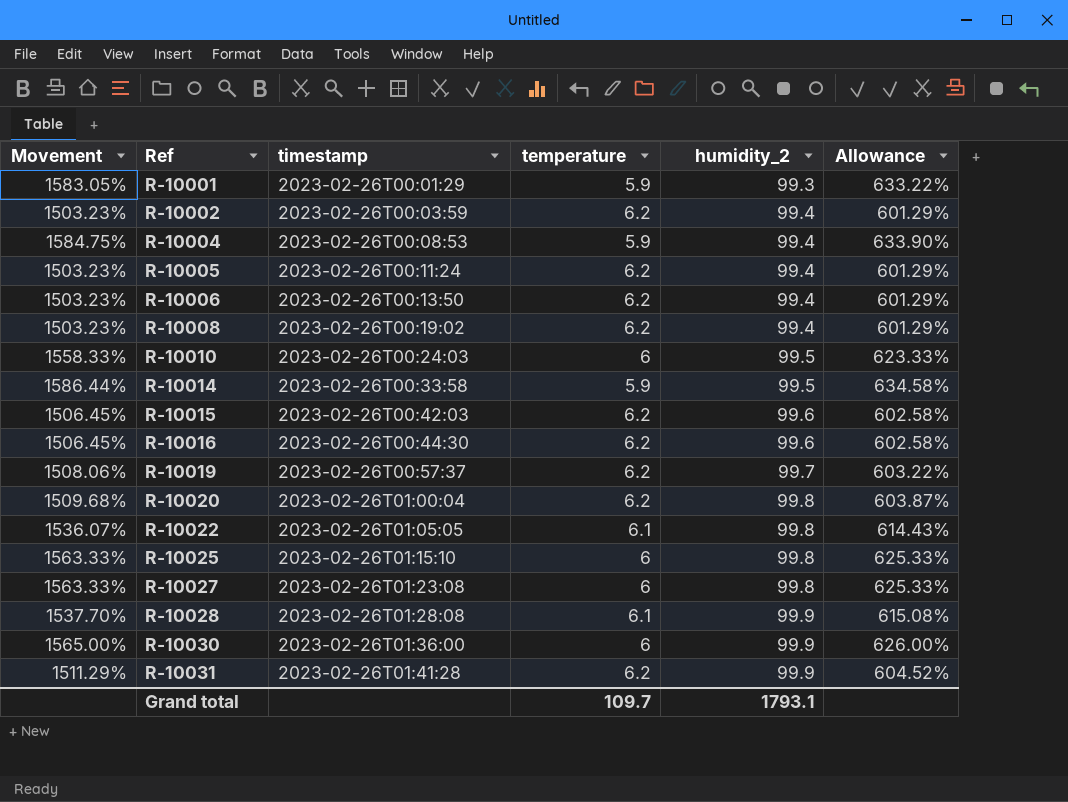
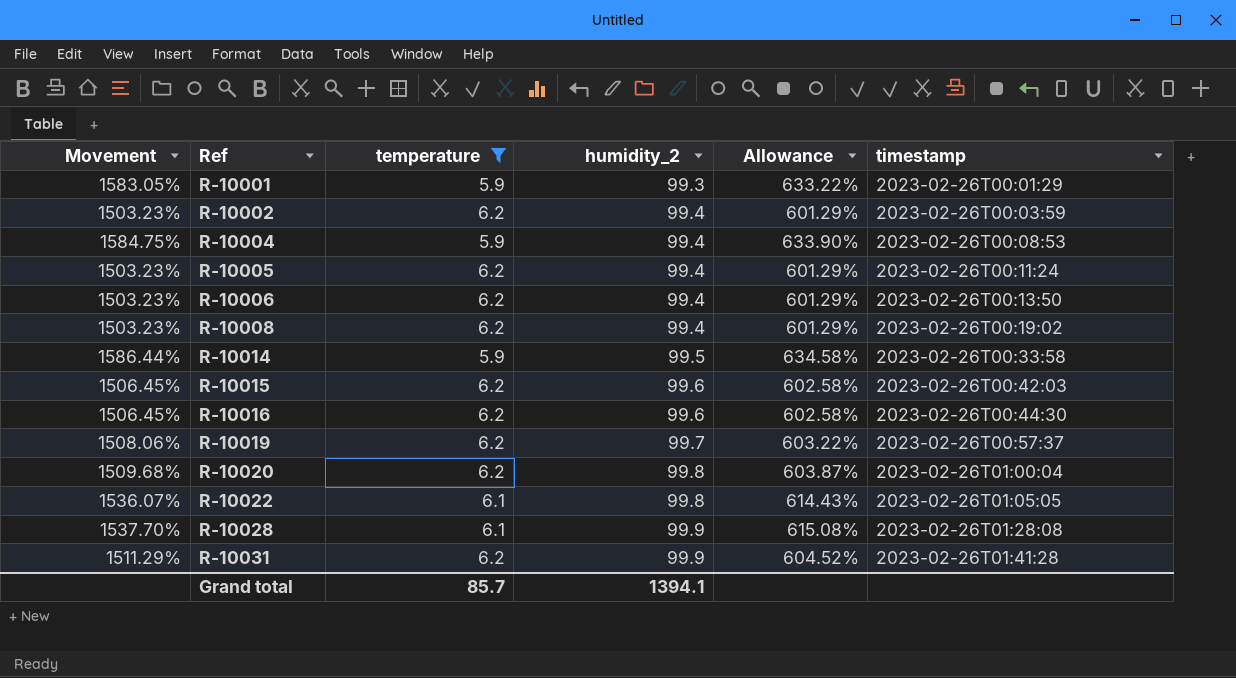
filter: none -> temperature != 6
column timestamp | position: 3 -> 6
Grand total | temperature: 109.7 -> 85.7
Grand total | humidity_2: 1793.1 -> 1394.1

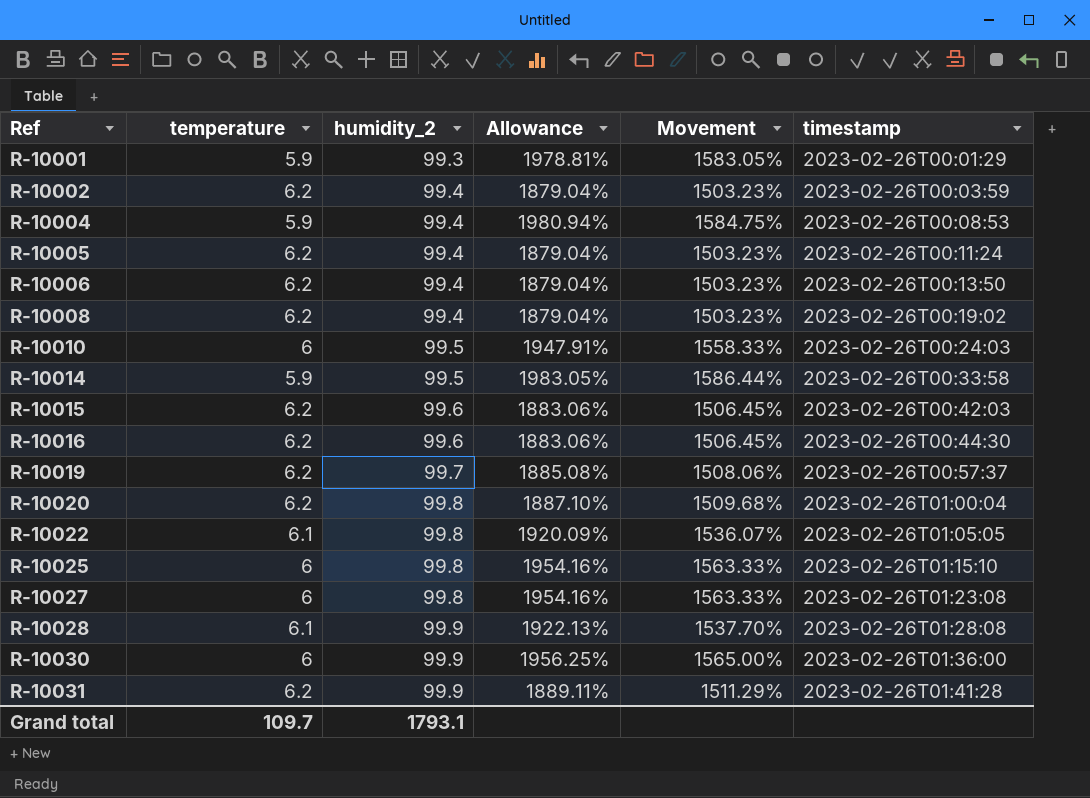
filter: temperature != 6 -> none
column Allowance | formula: [Movement] * 0.4 -> [Movement] * 1.25
column Movement | position: 1 -> 5
Grand total | temperature: 85.7 -> 109.7
Grand total | humidity_2: 1394.1 -> 1793.1

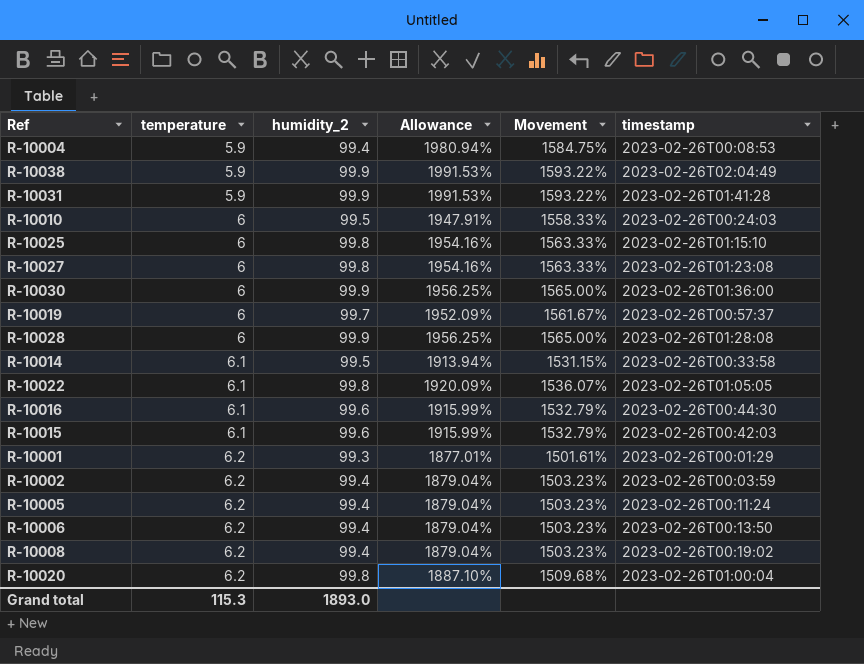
row order: Ref ascending -> temperature ascending
row R-10038: none -> 5.9 | 99.9 | 1991.53% | 1593.22% | 2023-02-26T02:04:49
R-10031 | temperature: 6.2 -> 5.9
R-10031 | Allowance: 1889.11% -> 1991.53%
R-10031 | Movement: 1511.29% -> 1593.22%
R-10019 | temperature: 6.2 -> 6
R-10019 | Allowance: 1885.08% -> 1952.09%
R-10019 | Movement: 1508.06% -> 1561.67%
R-10028 | temperature: 6.1 -> 6
R-10028 | Allowance: 1922.13% -> 1956.25%
R-10028 | Movement: 1537.70% -> 1565.00%
R-10014 | temperature: 5.9 -> 6.1
R-10014 | Allowance: 1983.05% -> 1913.94%
R-10014 | Movement: 1586.44% -> 1531.15%
R-10016 | temperature: 6.2 -> 6.1
R-10016 | Allowance: 1883.06% -> 1915.99%
R-10016 | Movement: 1506.45% -> 1532.79%
R-10015 | temperature: 6.2 -> 6.1
R-10015 | Allowance: 1883.06% -> 1915.99%
R-10015 | Movement: 1506.45% -> 1532.79%
R-10001 | temperature: 5.9 -> 6.2
R-10001 | Allowance: 1978.81% -> 1877.01%
R-10001 | Movement: 1583.05% -> 1501.61%
Grand total | temperature: 109.7 -> 115.3
Grand total | humidity_2: 1793.1 -> 1893.0

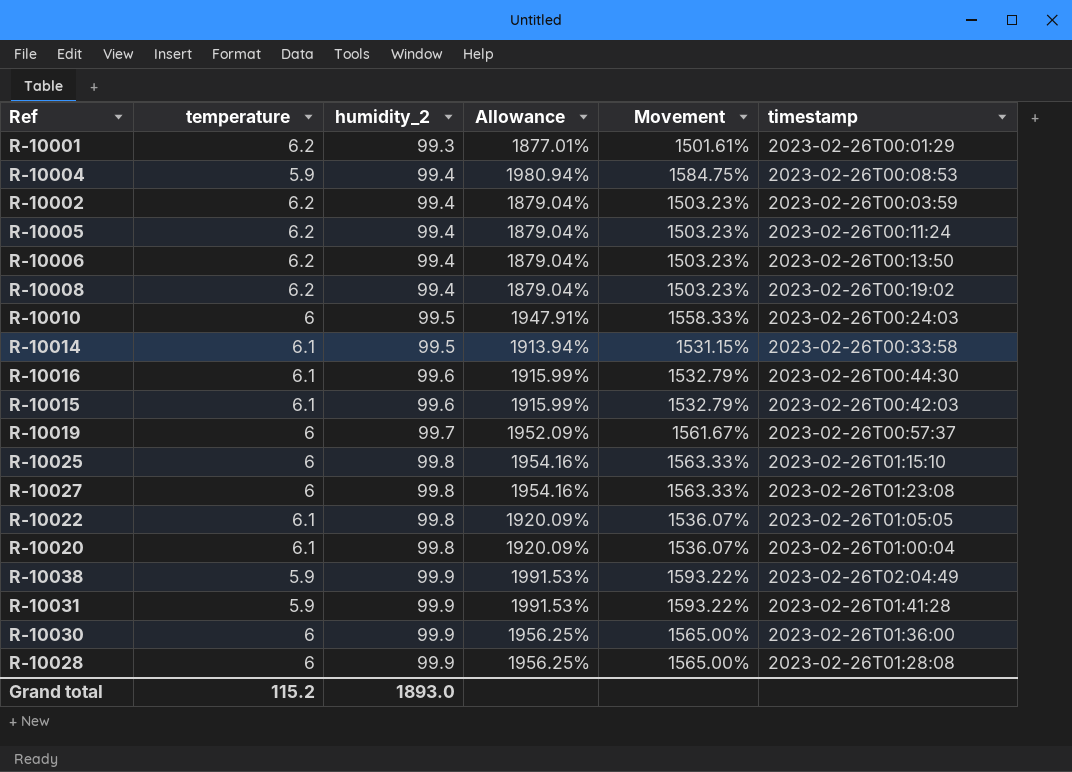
row order: temperature ascending -> humidity_2 ascending
R-10020 | temperature: 6.2 -> 6.1
R-10020 | Allowance: 1887.10% -> 1920.09%
R-10020 | Movement: 1509.68% -> 1536.07%
Grand total | temperature: 115.3 -> 115.2

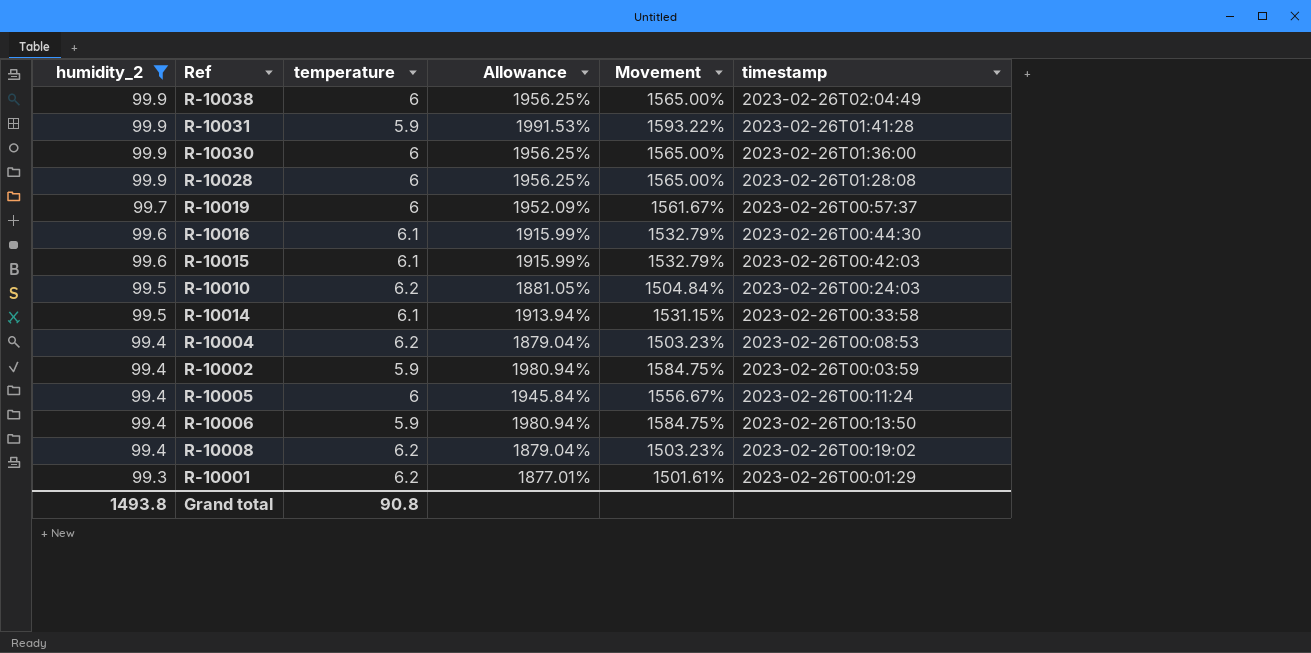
filter: none -> humidity_2 != 99.8
row order: humidity_2 ascending -> humidity_2 descending
column humidity_2 | position: 3 -> 1
R-10038 | temperature: 5.9 -> 6
R-10038 | Allowance: 1991.53% -> 1956.25%
R-10038 | Movement: 1593.22% -> 1565.00%
R-10010 | temperature: 6 -> 6.2
R-10010 | Allowance: 1947.91% -> 1881.05%
R-10010 | Movement: 1558.33% -> 1504.84%
R-10004 | temperature: 5.9 -> 6.2
R-10004 | Allowance: 1980.94% -> 1879.04%
R-10004 | Movement: 1584.75% -> 1503.23%
R-10002 | temperature: 6.2 -> 5.9
R-10002 | Allowance: 1879.04% -> 1980.94%
R-10002 | Movement: 1503.23% -> 1584.75%
R-10005 | temperature: 6.2 -> 6
R-10005 | Allowance: 1879.04% -> 1945.84%
R-10005 | Movement: 1503.23% -> 1556.67%
R-10006 | temperature: 6.2 -> 5.9
R-10006 | Allowance: 1879.04% -> 1980.94%
R-10006 | Movement: 1503.23% -> 1584.75%
Grand total | humidity_2: 1893.0 -> 1493.8
Grand total | temperature: 115.2 -> 90.8

